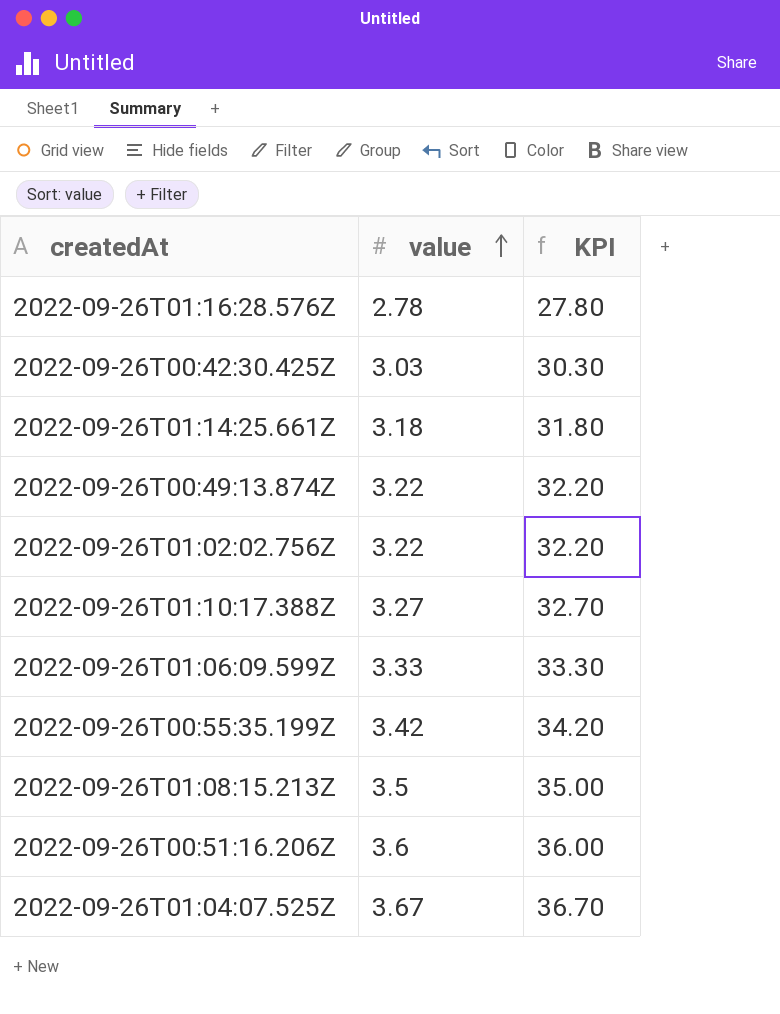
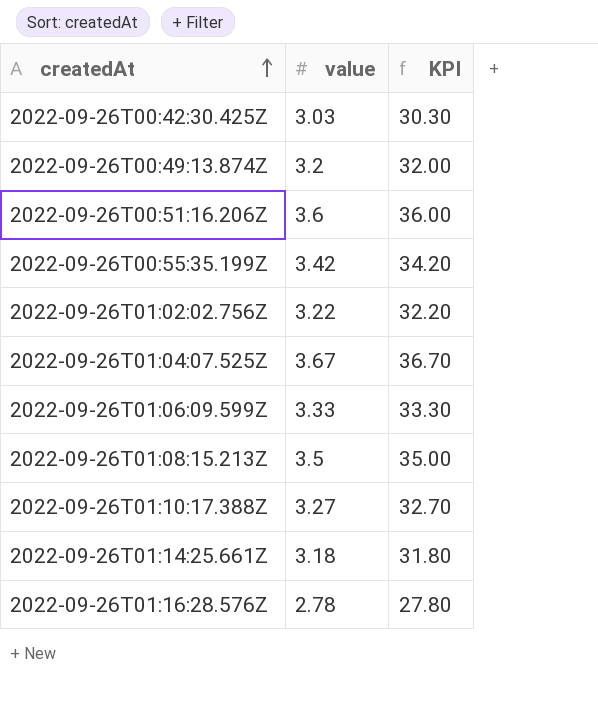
row order: value ascending -> createdAt ascending
2022-09-26T00:49:13.874Z | value: 3.22 -> 3.2
2022-09-26T00:49:13.874Z | KPI: 32.20 -> 32.00

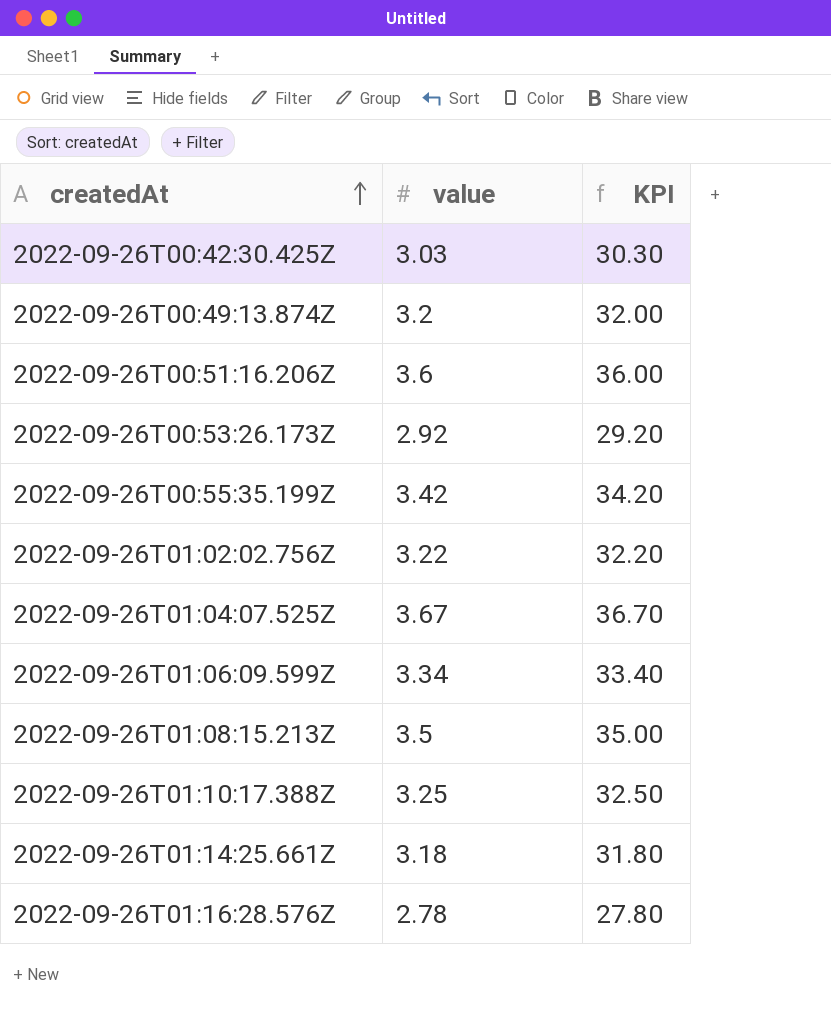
row 2022-09-26T00:53:26.173Z: none -> 2.92 | 29.20
2022-09-26T01:06:09.599Z | value: 3.33 -> 3.34
2022-09-26T01:06:09.599Z | KPI: 33.30 -> 33.40
2022-09-26T01:10:17.388Z | value: 3.27 -> 3.25
2022-09-26T01:10:17.388Z | KPI: 32.70 -> 32.50

